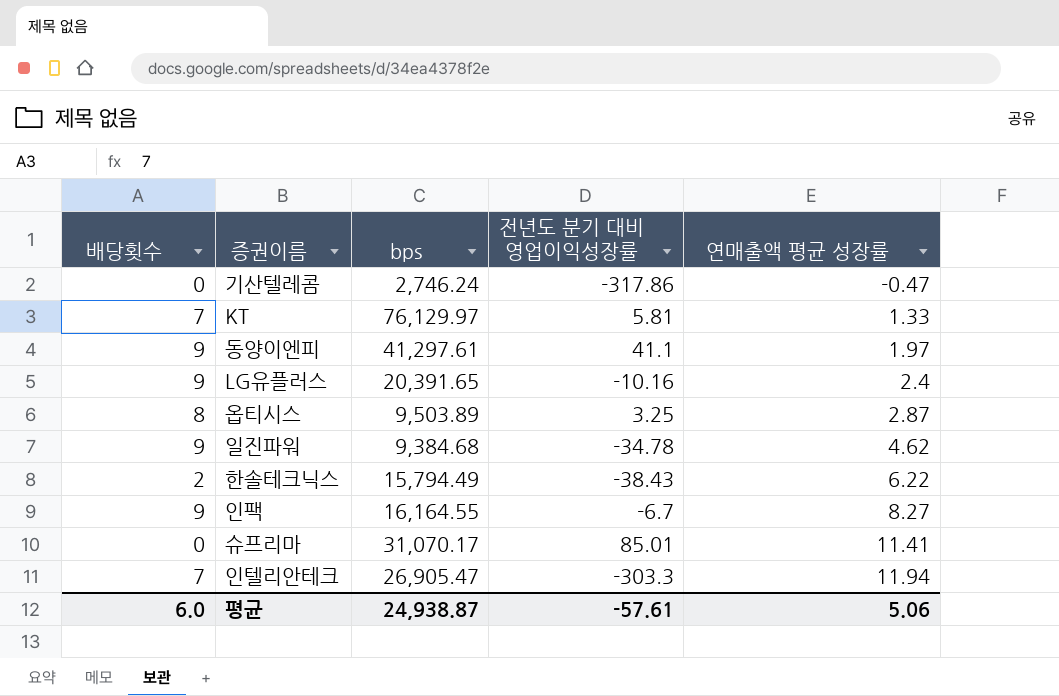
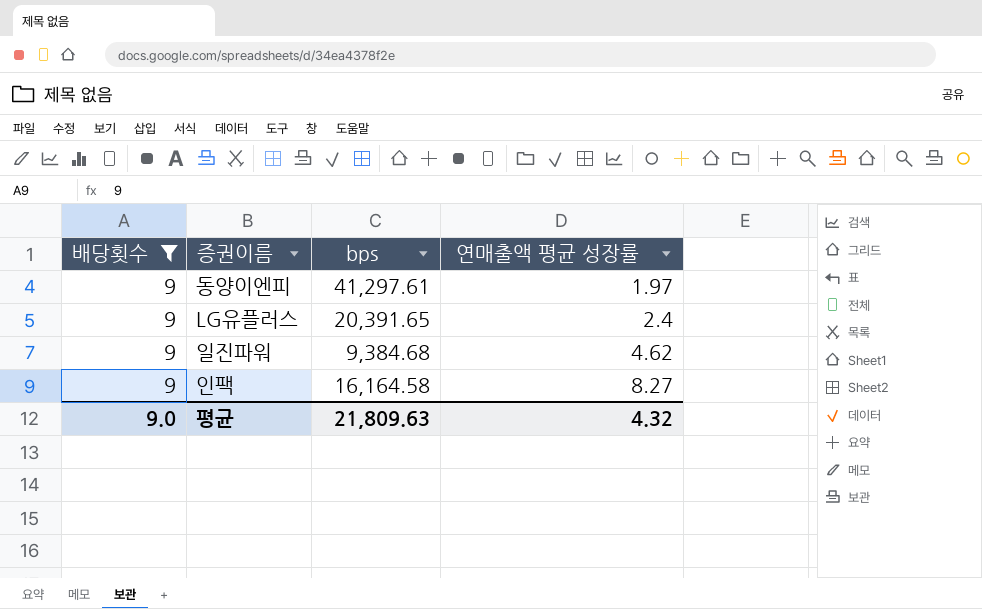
filter: none -> 배당횟수 = 9
column 전년도 분기 대비 영업이익성장률 | position: 4 -> none
인팩 | bps: 16,164.55 -> 16,164.58
평균 | 배당횟수: 6.0 -> 9.0
평균 | bps: 24,938.87 -> 21,809.63
평균 | 연매출액 평균 성장률: 5.06 -> 4.32

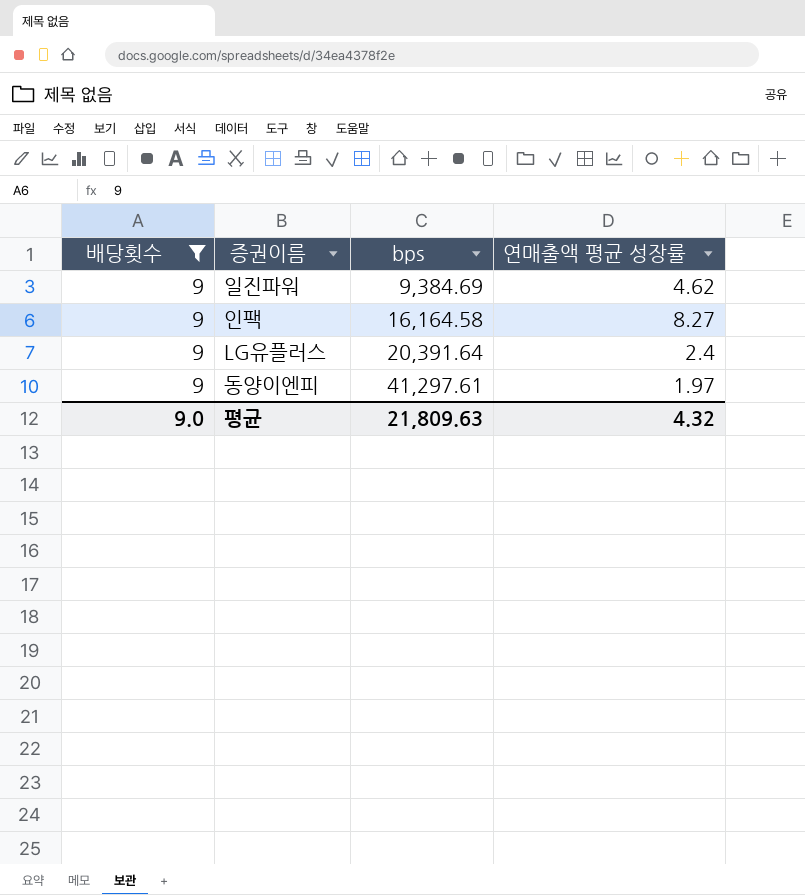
row order: 연매출액 평균 성장률 ascending -> bps ascending
일진파워 | bps: 9,384.68 -> 9,384.69
LG유플러스 | bps: 20,391.65 -> 20,391.64

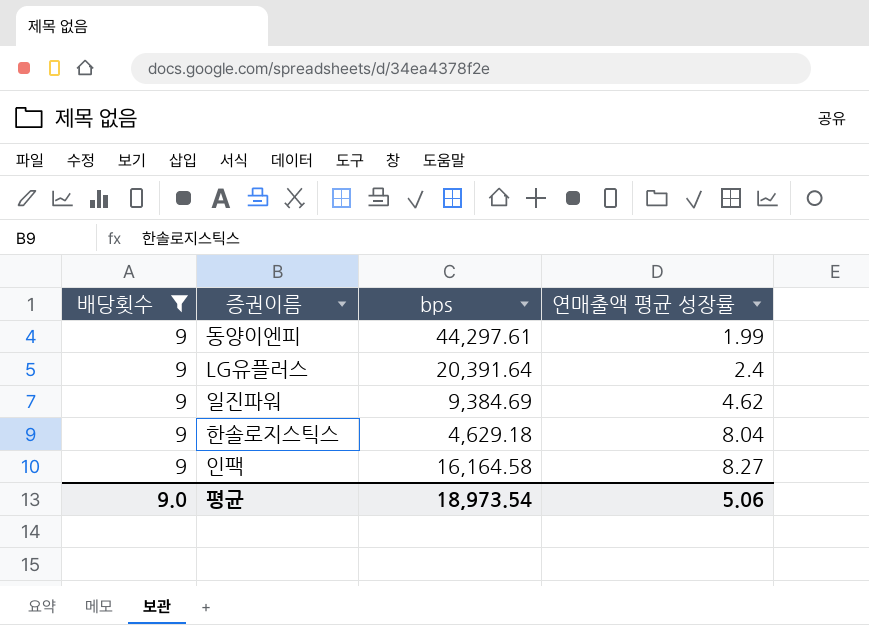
row order: bps ascending -> 연매출액 평균 성장률 ascending
동양이엔피 | bps: 41,297.61 -> 44,297.61
동양이엔피 | 연매출액 평균 성장률: 1.97 -> 1.99
row 한솔로지스틱스: none -> 9 | 4,629.18 | 8.04
평균 | bps: 21,809.63 -> 18,973.54
평균 | 연매출액 평균 성장률: 4.32 -> 5.06

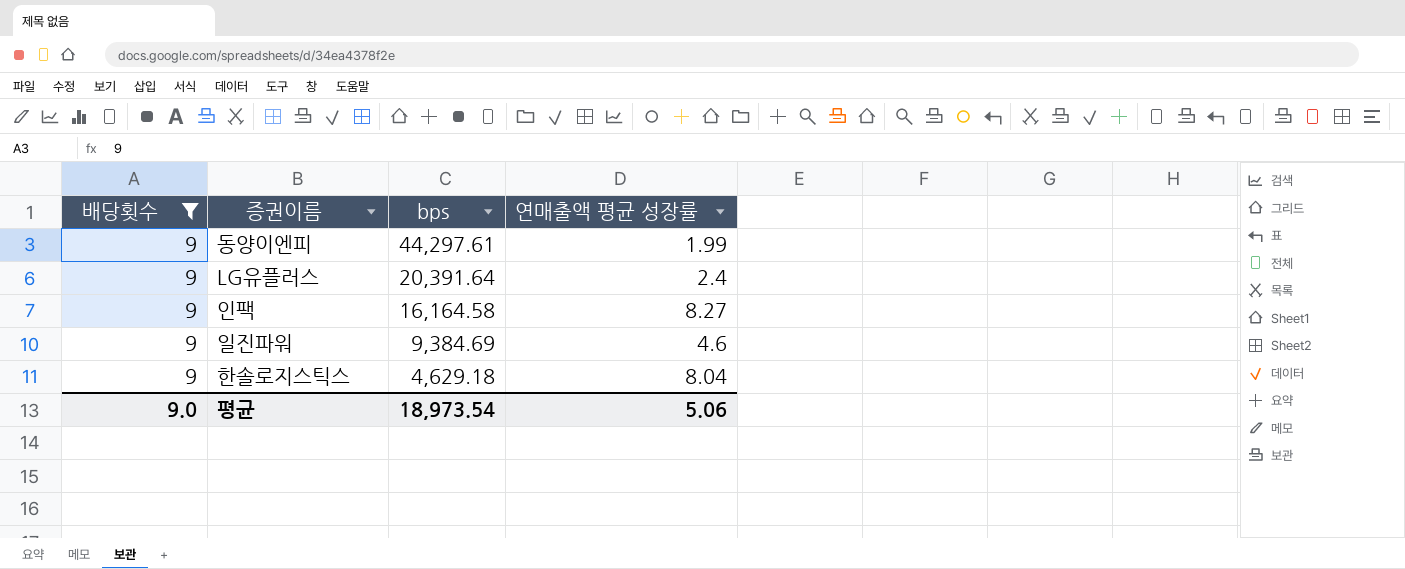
row order: 연매출액 평균 성장률 ascending -> bps descending
일진파워 | 연매출액 평균 성장률: 4.62 -> 4.6

